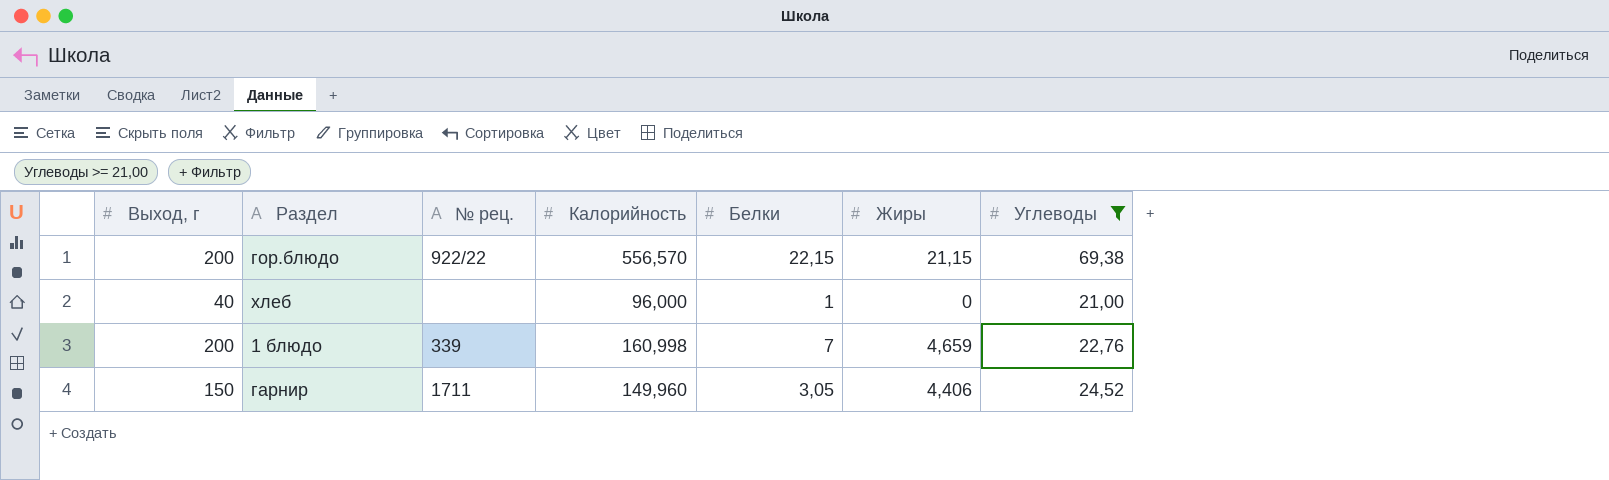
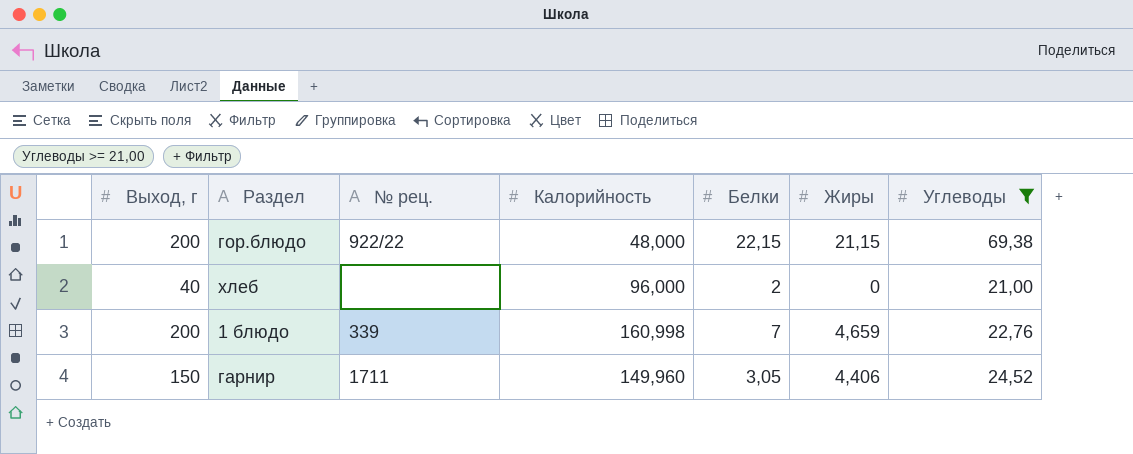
гор.блюдо | Калорийность: 556,570 -> 48,000
хлеб | Белки: 1 -> 2

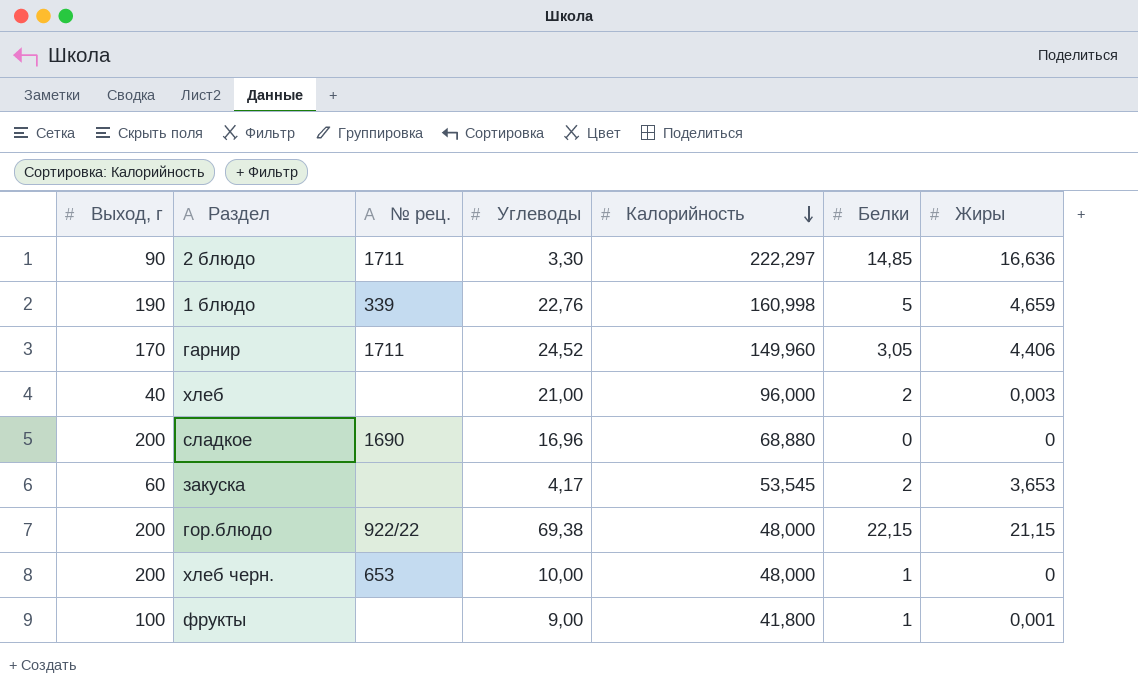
filter: Углеводы >= 21,00 -> none
row order: none -> Калорийность descending
column Углеводы | position: 7 -> 4
1 блюдо | Выход, г: 200 -> 190
1 блюдо | Белки: 7 -> 5
гарнир | Выход, г: 150 -> 170
хлеб | Жиры: 0 -> 0,003

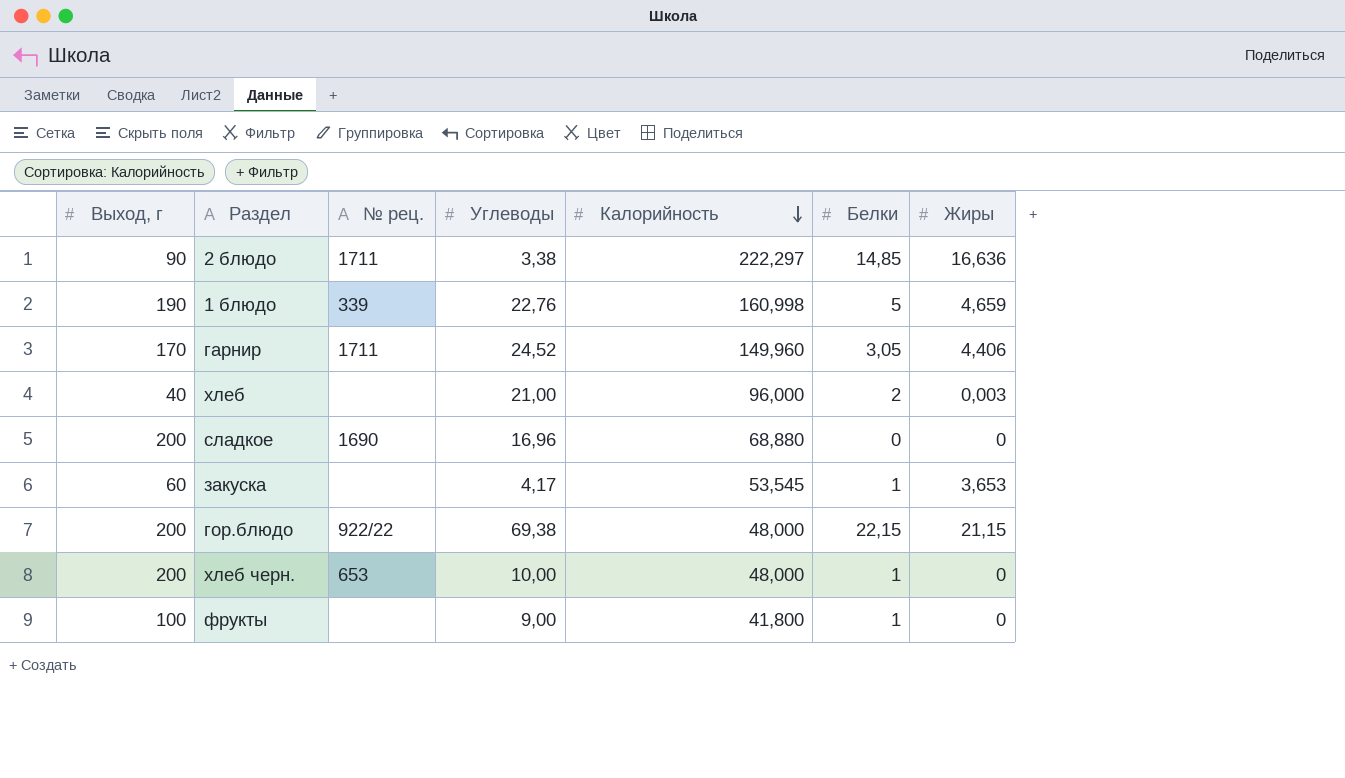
2 блюдо | Углеводы: 3,30 -> 3,38
закуска | Белки: 2 -> 1
фрукты | Жиры: 0,001 -> 0

